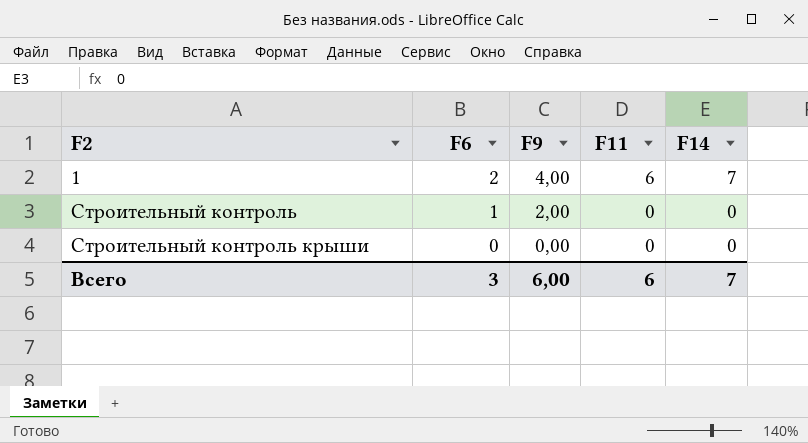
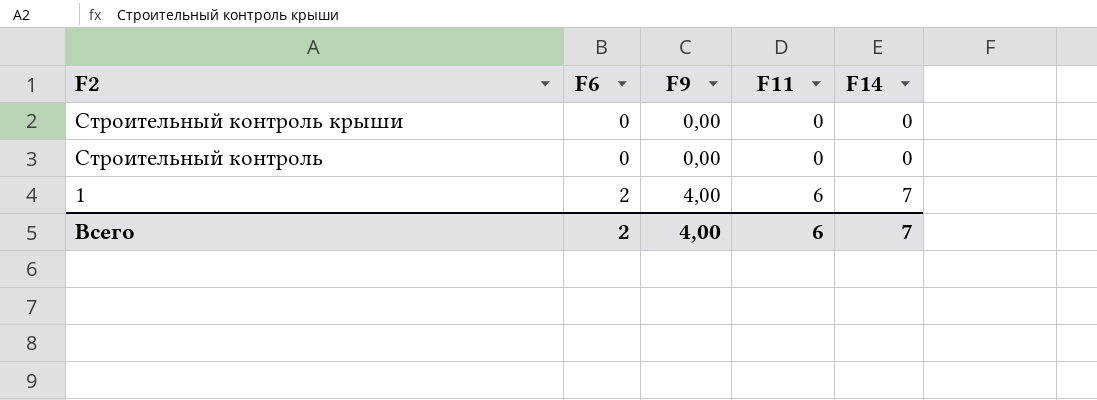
row order: F2 ascending -> F2 descending
Строительный контроль | F6: 1 -> 0
Строительный контроль | F9: 2,00 -> 0,00
Всего | F6: 3 -> 2
Всего | F9: 6,00 -> 4,00

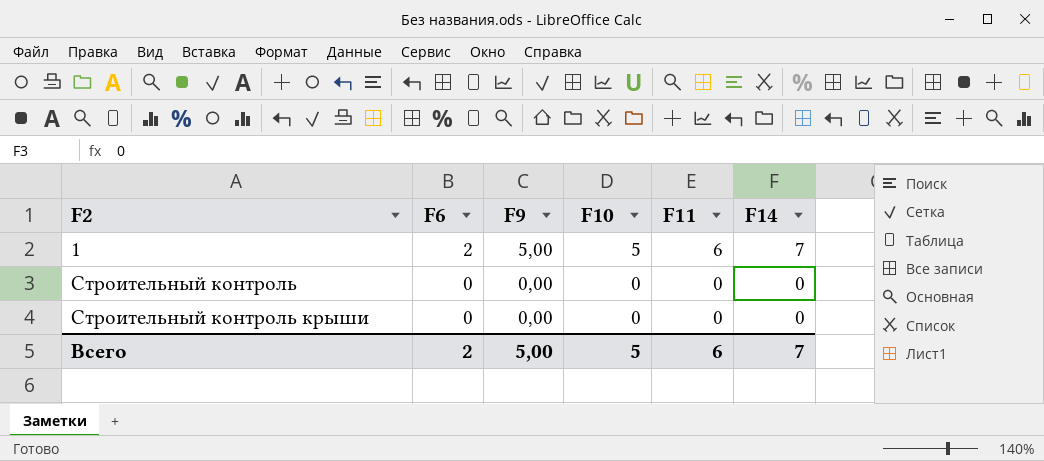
row order: F2 descending -> F2 ascending
column F10 | position: none -> 4
1 | F9: 4,00 -> 5,00
Всего | F9: 4,00 -> 5,00

